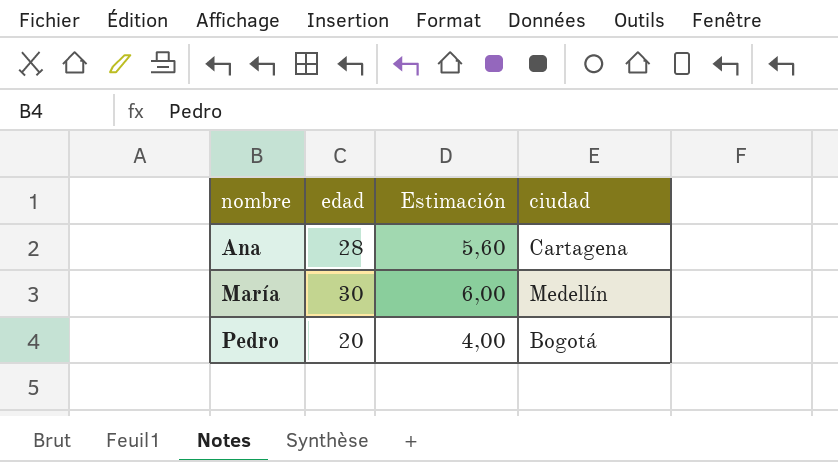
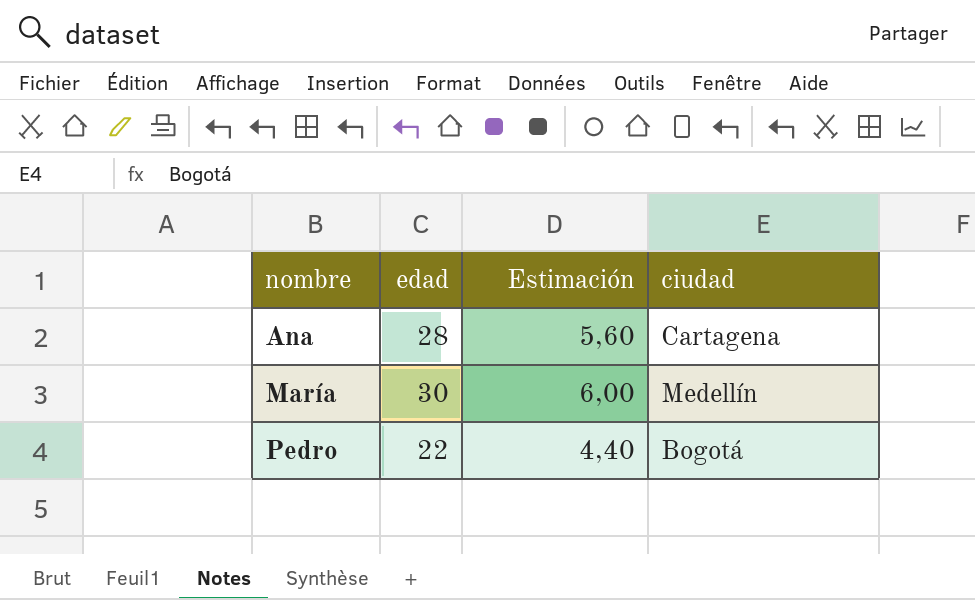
Pedro | edad: 20 -> 22
Pedro | Estimación: 4,00 -> 4,40

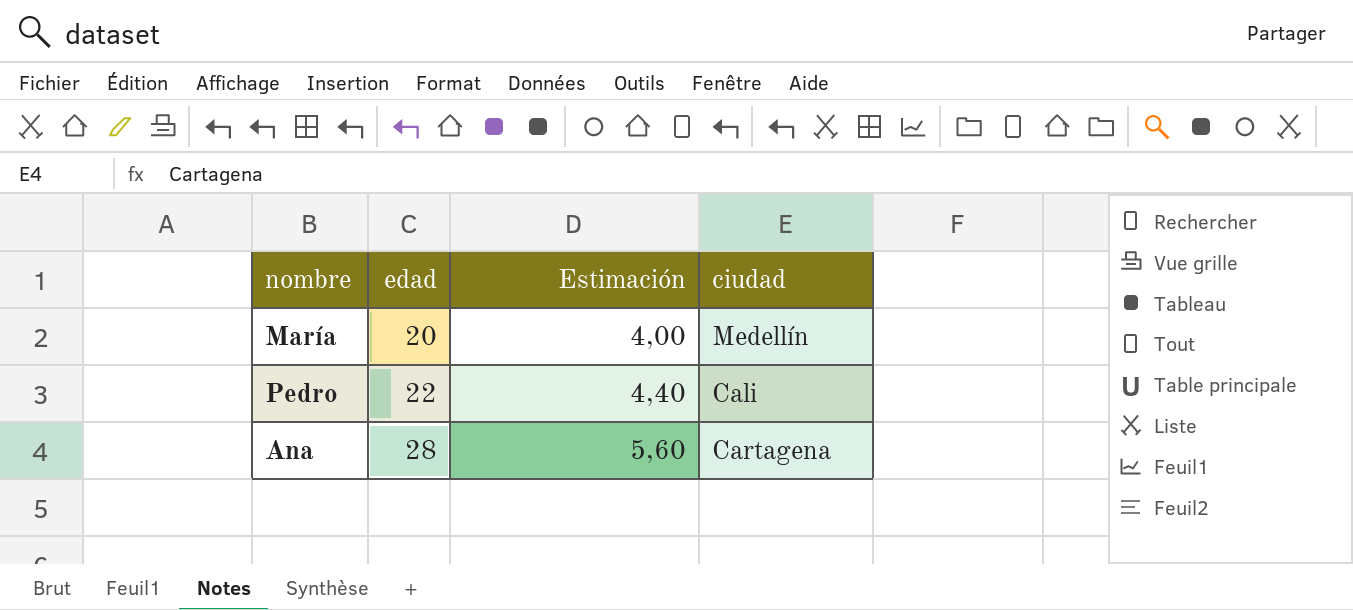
row order: nombre ascending -> edad ascending
María | edad: 30 -> 20
María | Estimación: 6,00 -> 4,00
Pedro | ciudad: Bogotá -> Cali

